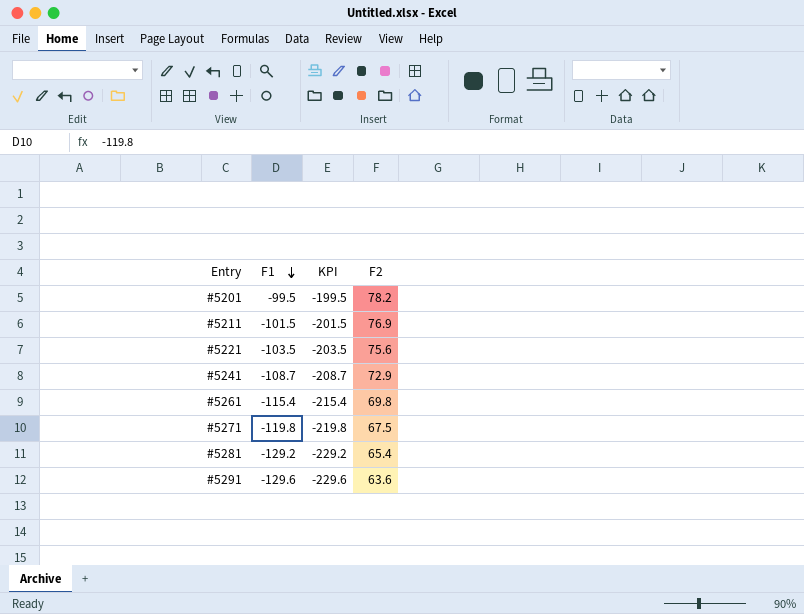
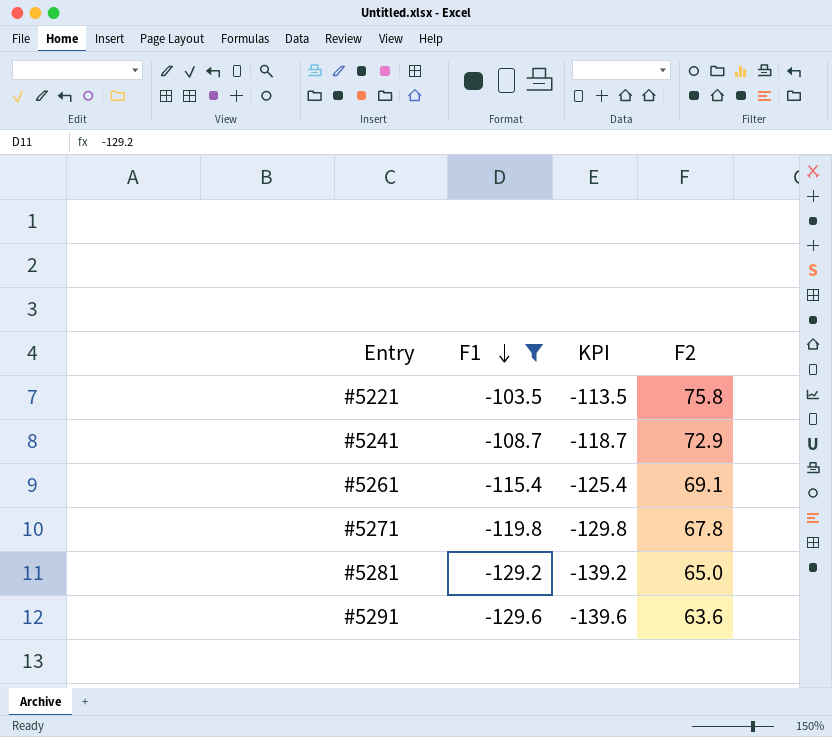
filter: none -> F1 <= -103.5
column KPI | formula: [F1] - 100 -> [F1] - 10
#5221 | F2: 75.6 -> 75.8
#5261 | F2: 69.8 -> 69.1
#5271 | F2: 67.5 -> 67.8
#5281 | F2: 65.4 -> 65.0

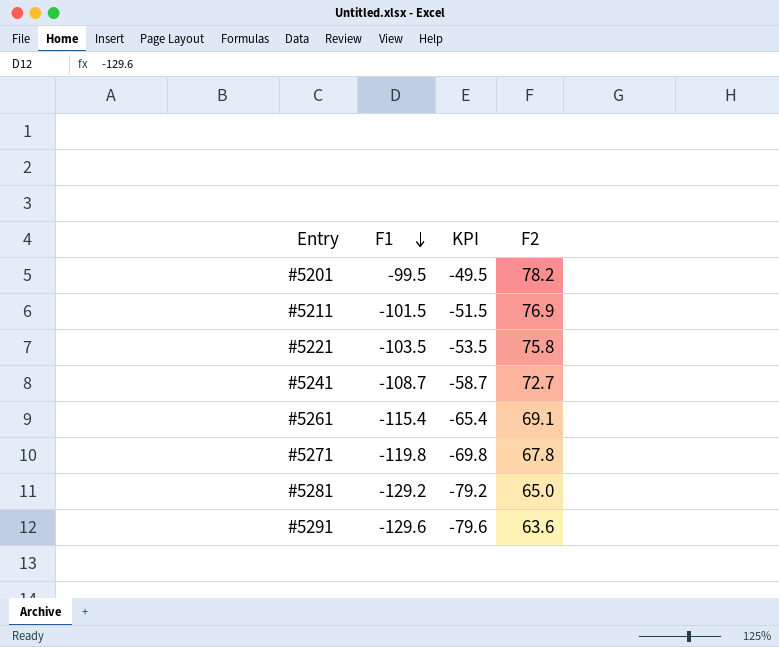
filter: F1 <= -103.5 -> none
column KPI | formula: [F1] - 10 -> [F1] + 50
#5241 | F2: 72.9 -> 72.7

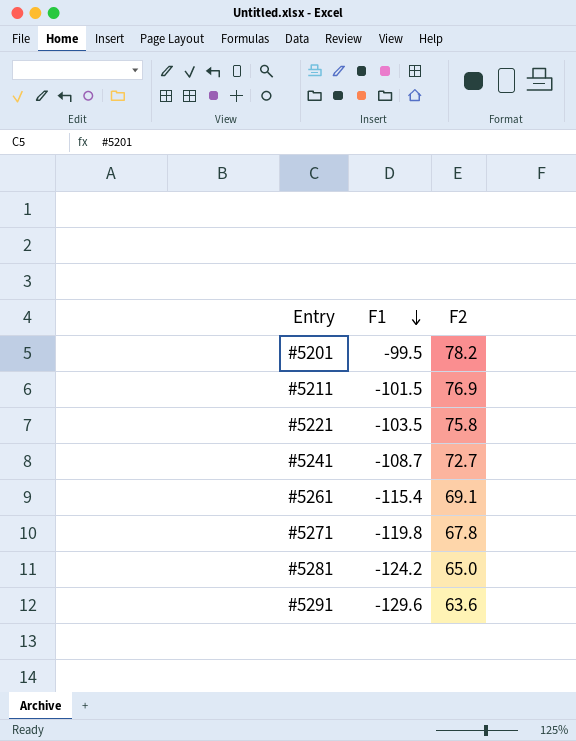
column KPI | formula: [F1] + 50 -> none
#5281 | F1: -129.2 -> -124.2

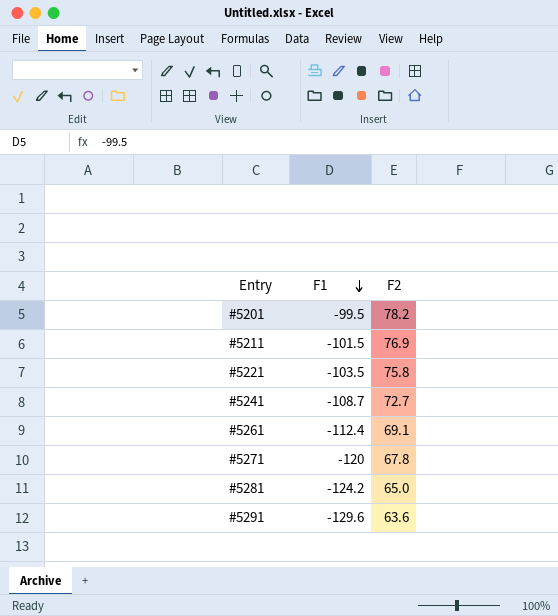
#5261 | F1: -115.4 -> -112.4
#5271 | F1: -119.8 -> -120

